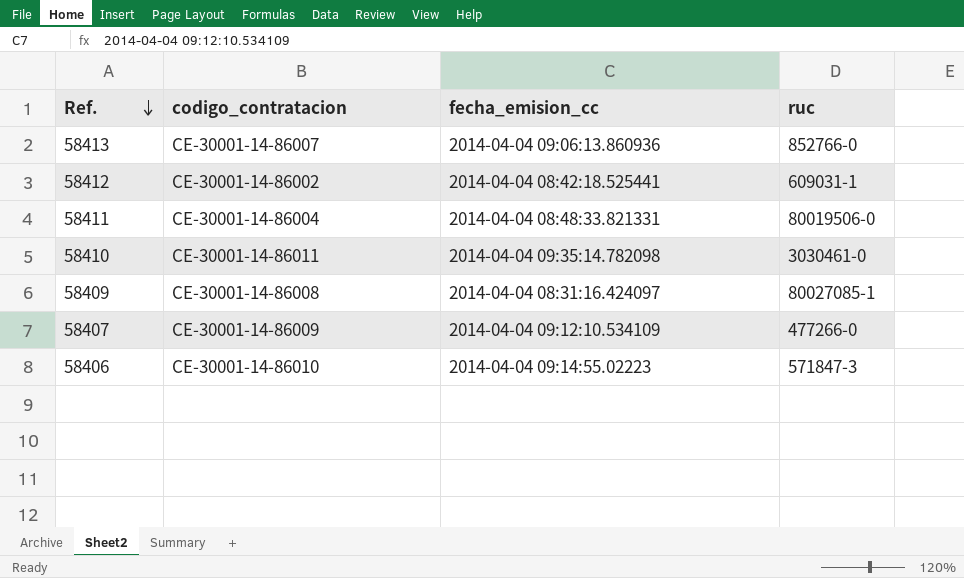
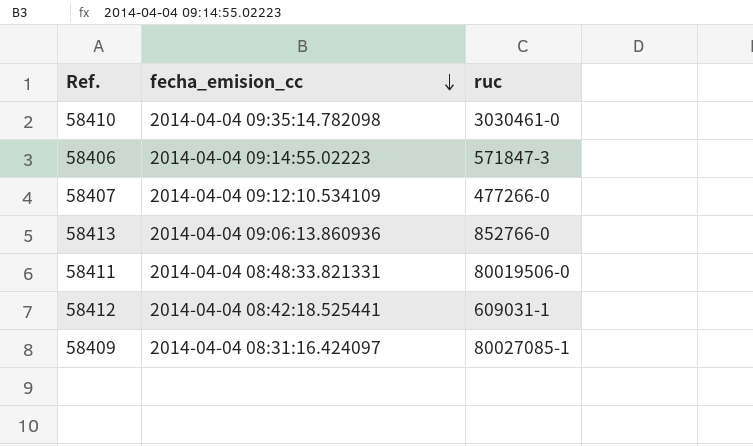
row order: Ref. descending -> fecha_emision_cc descending
column codigo_contratacion | position: 2 -> none

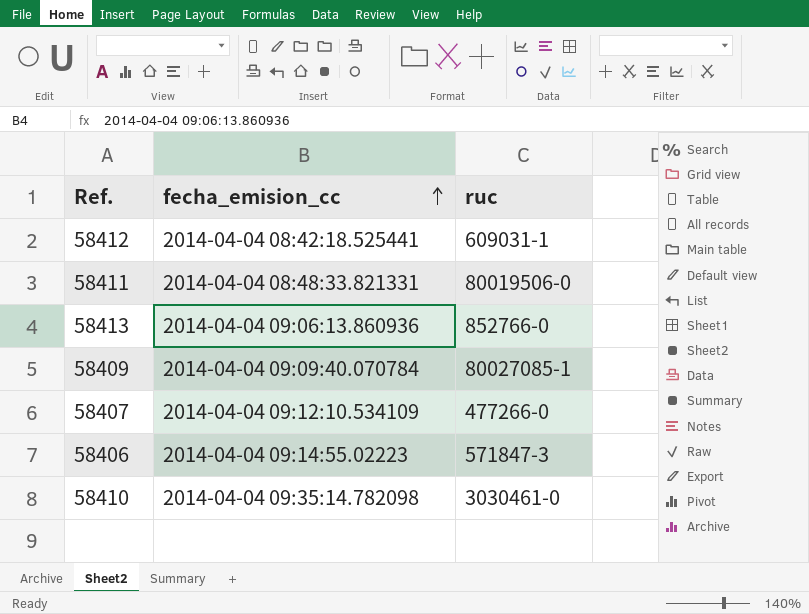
row order: fecha_emision_cc descending -> fecha_emision_cc ascending
58409 | fecha_emision_cc: 2014-04-04 08:31:16.424097 -> 2014-04-04 09:09:40.070784

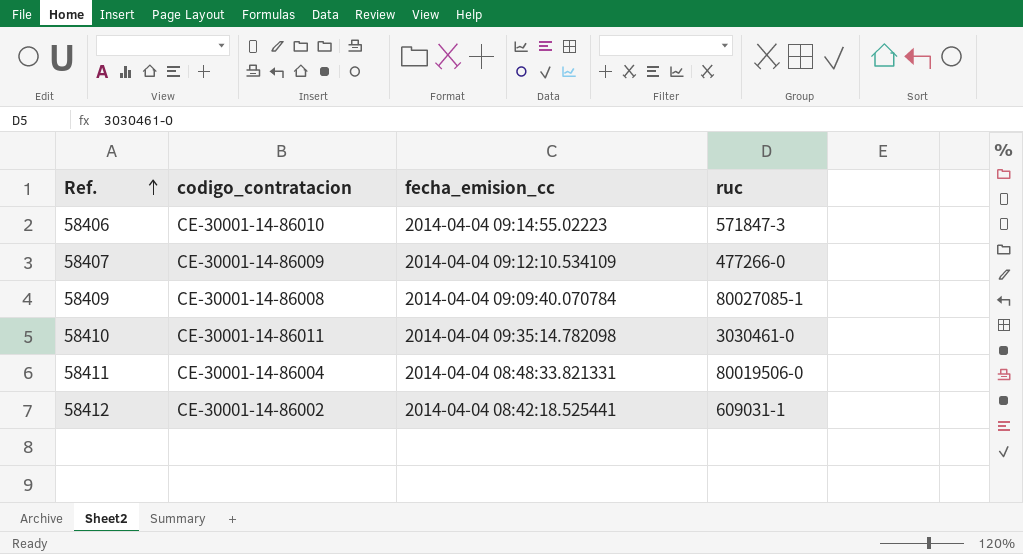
row order: fecha_emision_cc ascending -> Ref. ascending
column codigo_contratacion | position: none -> 2
row 58413: 2014-04-04 09:06:13.860936 | 852766-0 -> none

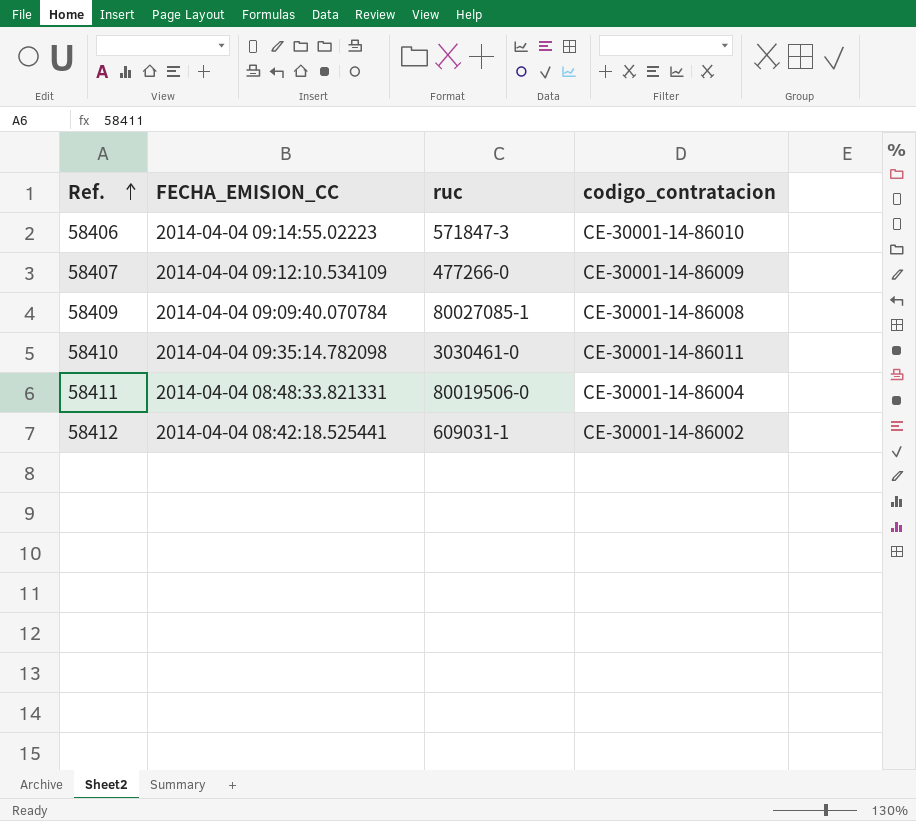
column name: fecha_emision_cc -> FECHA_EMISION_CC
column codigo_contratacion | position: 2 -> 4

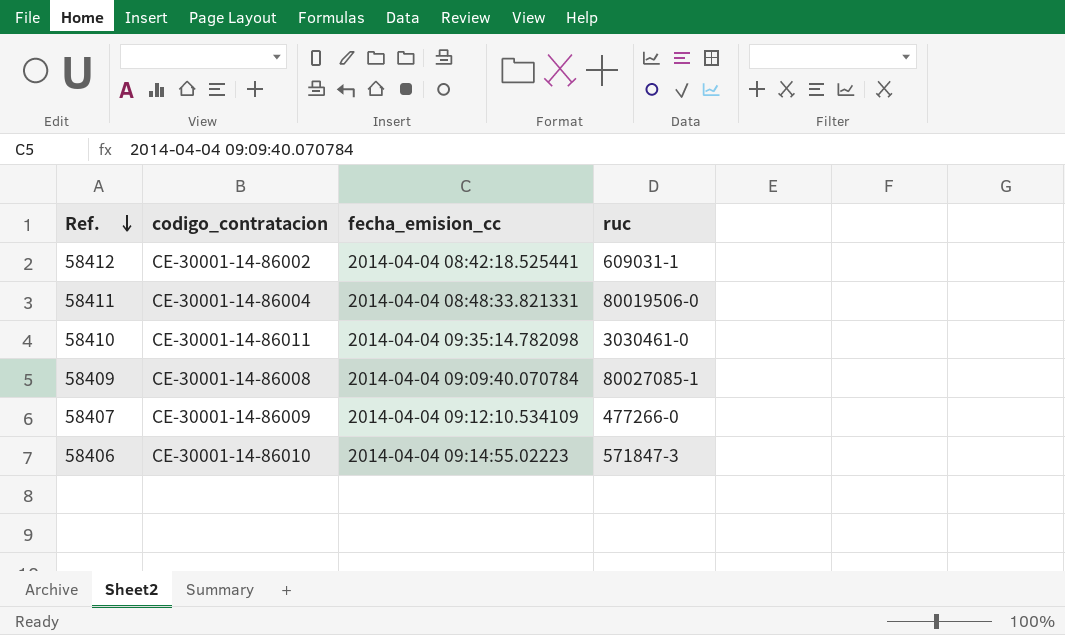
row order: Ref. ascending -> Ref. descending
column codigo_contratacion | position: 4 -> 2
column name: FECHA_EMISION_CC -> fecha_emision_cc

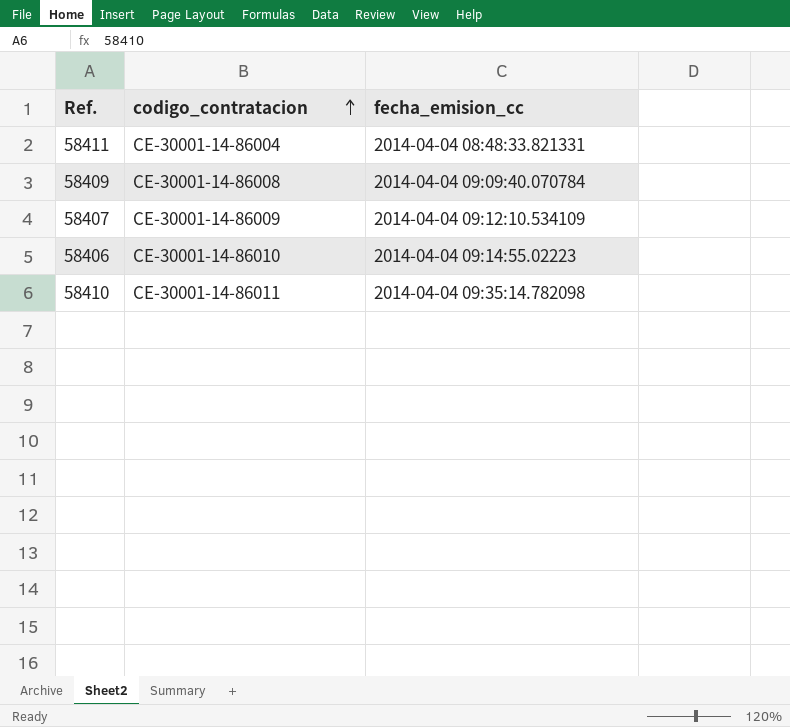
row order: Ref. descending -> codigo_contratacion ascending
column ruc | position: 4 -> none
row 58412: CE-30001-14-86002 | 2014-04-04 08:42:18.525441 | 609031-1 -> none

